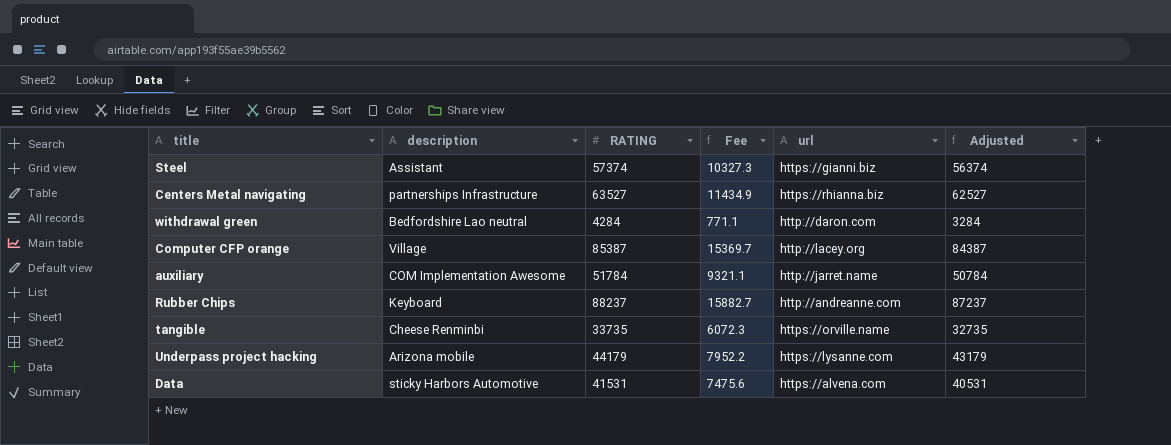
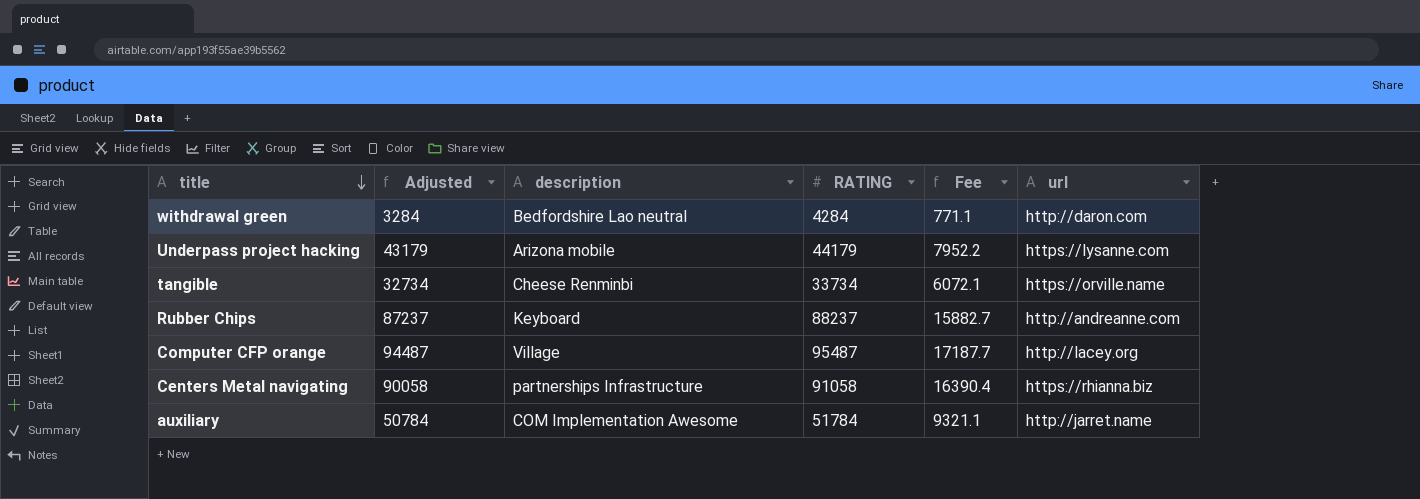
row order: none -> title descending
column Adjusted | position: 6 -> 2
row Steel: Assistant | 57374 | 10327.3 | https://gianni.biz | 56374 -> none
row Data: sticky Harbors Automotive | 41531 | 7475.6 | https://alvena.com | 40531 -> none
tangible | Adjusted: 32735 -> 32734
tangible | RATING: 33735 -> 33734
tangible | Fee: 6072.3 -> 6072.1
Computer CFP orange | Adjusted: 84387 -> 94487
Computer CFP orange | RATING: 85387 -> 95487
Computer CFP orange | Fee: 15369.7 -> 17187.7
Centers Metal navigating | Adjusted: 62527 -> 90058
Centers Metal navigating | RATING: 63527 -> 91058
Centers Metal navigating | Fee: 11434.9 -> 16390.4

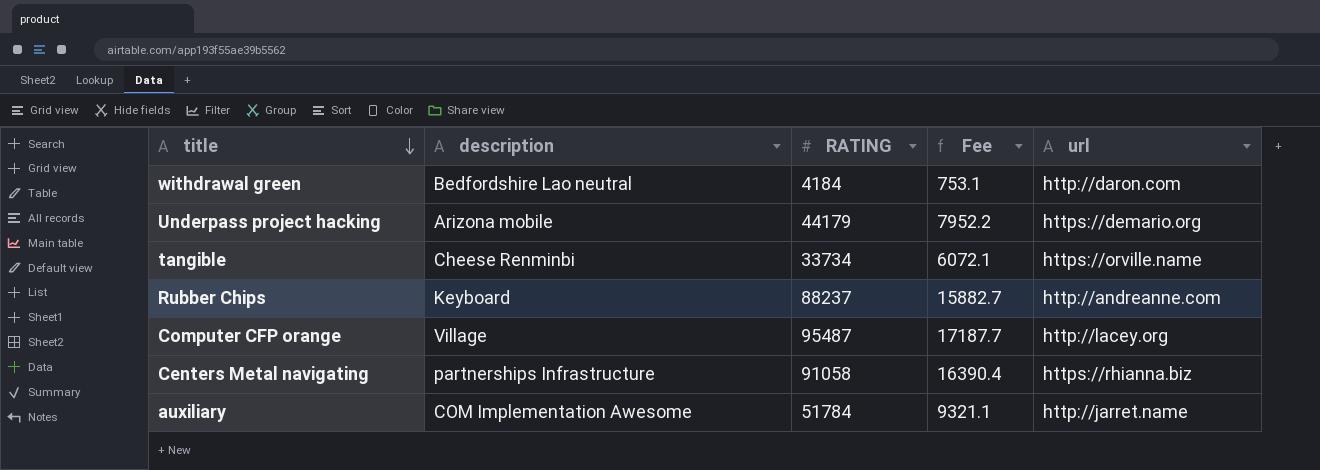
column Adjusted | formula: [RATING] - 1000 -> none
withdrawal green | RATING: 4284 -> 4184
withdrawal green | Fee: 771.1 -> 753.1
Underpass project hacking | url: https://lysanne.com -> https://demario.org

